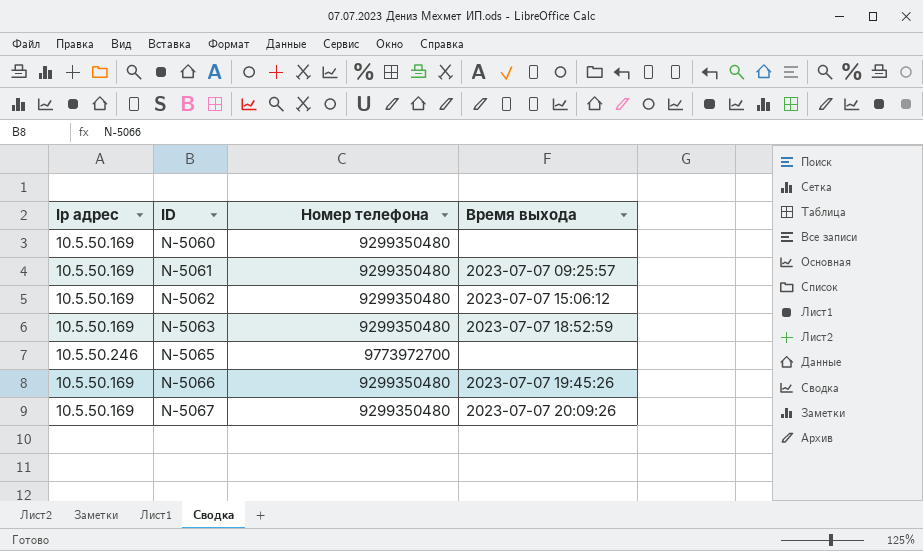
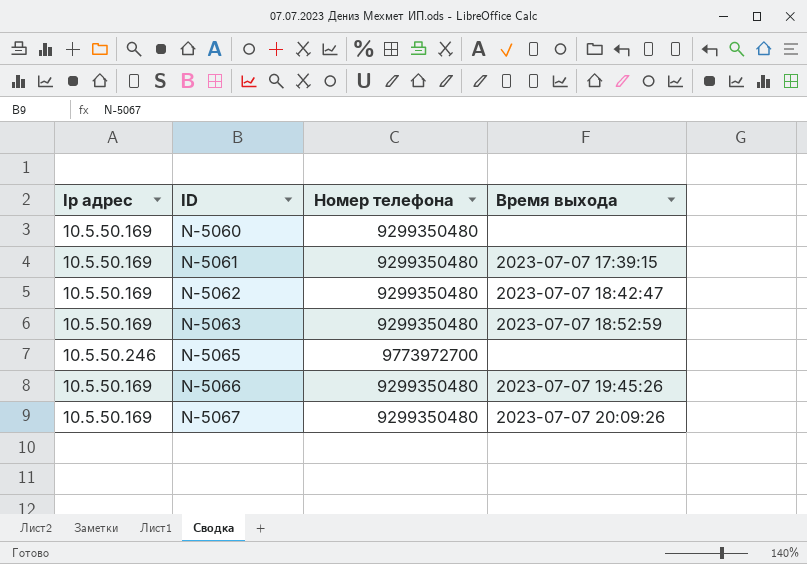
N-5061 | Время выхода: 2023-07-07 09:25:57 -> 2023-07-07 17:39:15
N-5062 | Время выхода: 2023-07-07 15:06:12 -> 2023-07-07 18:42:47

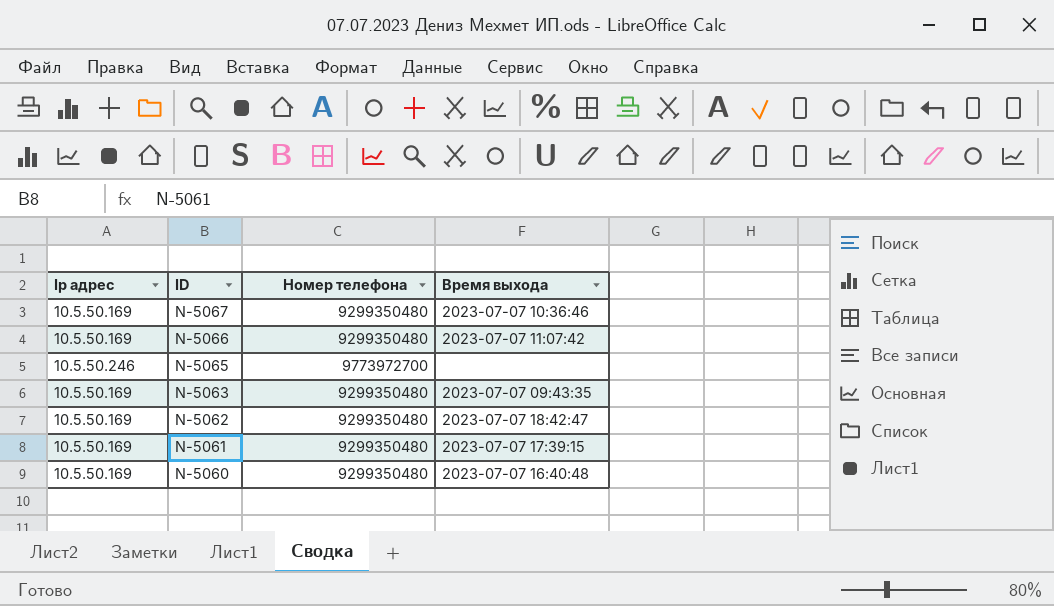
row order: ID ascending -> ID descending
N-5067 | Время выхода: 2023-07-07 20:09:26 -> 2023-07-07 10:36:46
N-5066 | Время выхода: 2023-07-07 19:45:26 -> 2023-07-07 11:07:42
N-5063 | Время выхода: 2023-07-07 18:52:59 -> 2023-07-07 09:43:35
N-5060 | Время выхода: none -> 2023-07-07 16:40:48

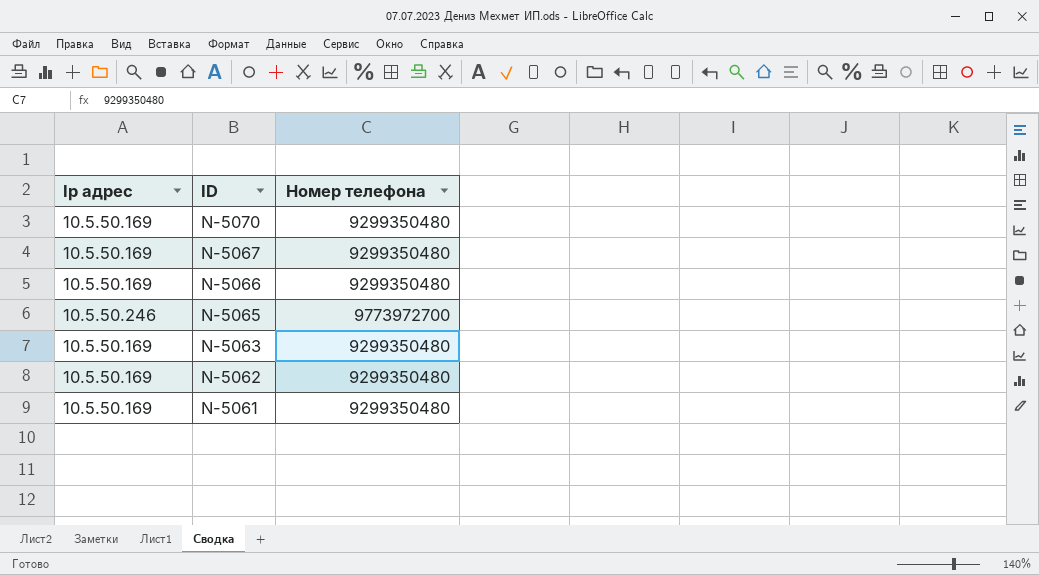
column Время выхода | position: 4 -> none
row N-5060: 10.5.50.169 | 9299350480 | 2023-07-07 16:40:48 -> none
row N-5070: none -> 10.5.50.169 | 9299350480

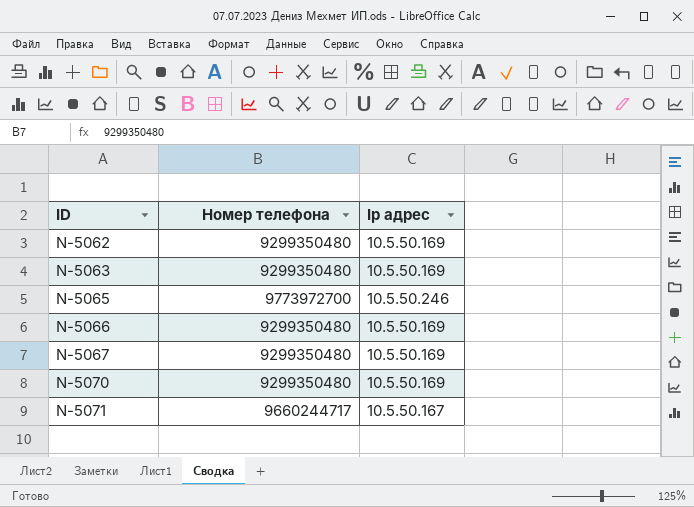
row order: ID descending -> ID ascending
column Ip адрес | position: 1 -> 3
row N-5061: 10.5.50.169 | 9299350480 -> none
row N-5071: none -> 9660244717 | 10.5.50.167

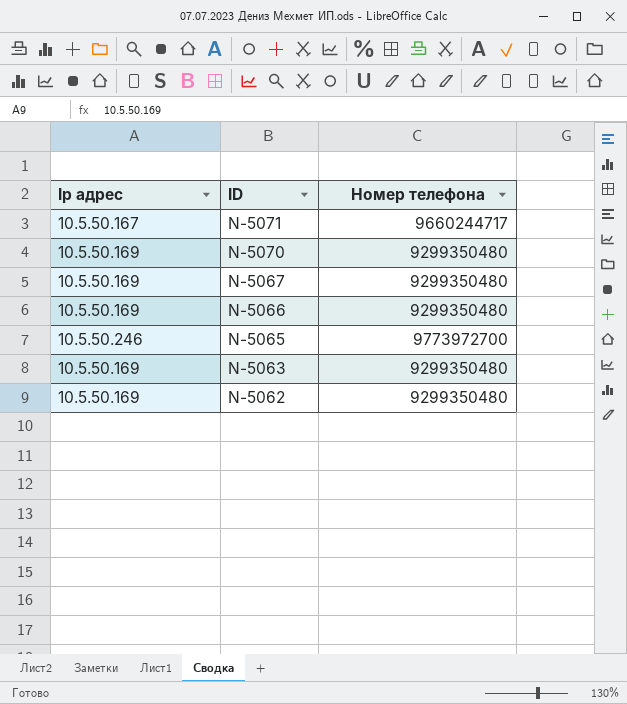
row order: ID ascending -> ID descending
column Ip адрес | position: 3 -> 1

